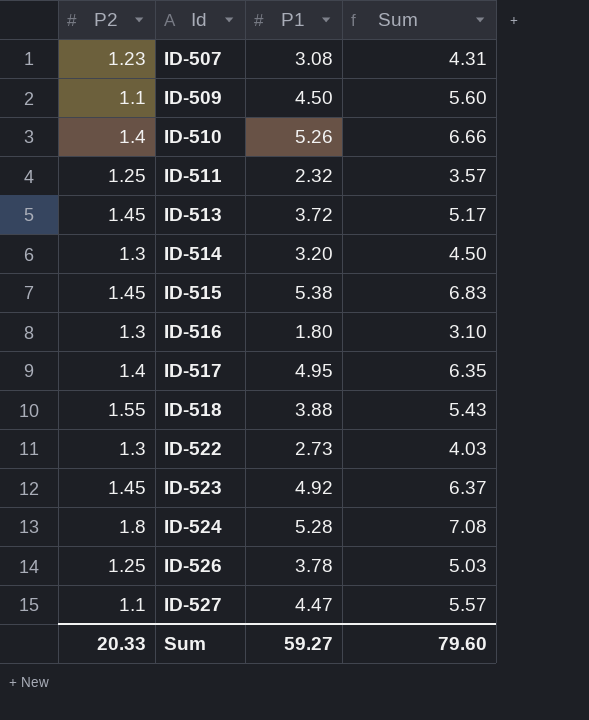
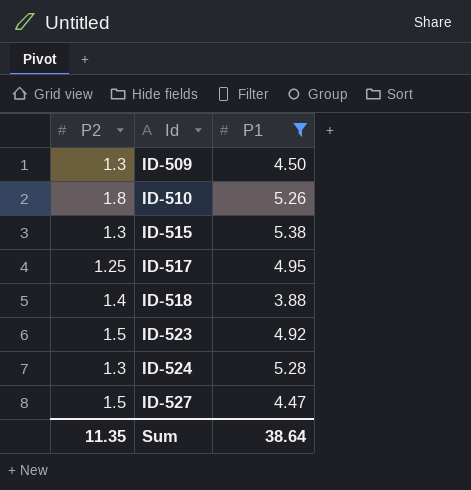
filter: none -> P1 >= 3.88
column Sum | formula: [P2] + [P1] -> none
ID-509 | P2: 1.1 -> 1.3
ID-510 | P2: 1.4 -> 1.8
ID-515 | P2: 1.45 -> 1.3
ID-517 | P2: 1.4 -> 1.25
ID-518 | P2: 1.55 -> 1.4
ID-523 | P2: 1.45 -> 1.5
ID-524 | P2: 1.8 -> 1.3
ID-527 | P2: 1.1 -> 1.5
Sum | P2: 20.33 -> 11.35
Sum | P1: 59.27 -> 38.64

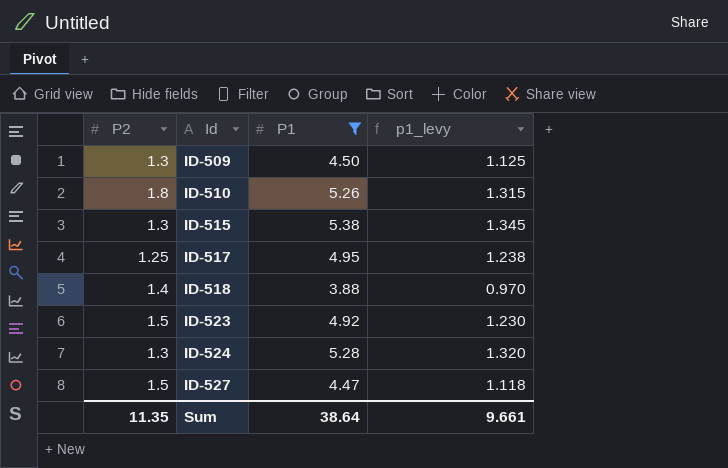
column p1_levy | formula: none -> [P1] * 0.25

